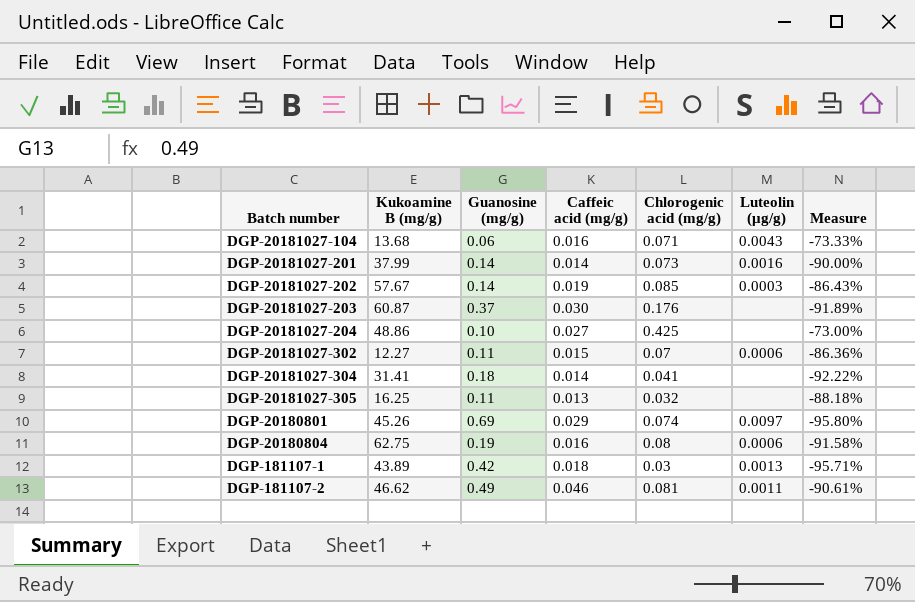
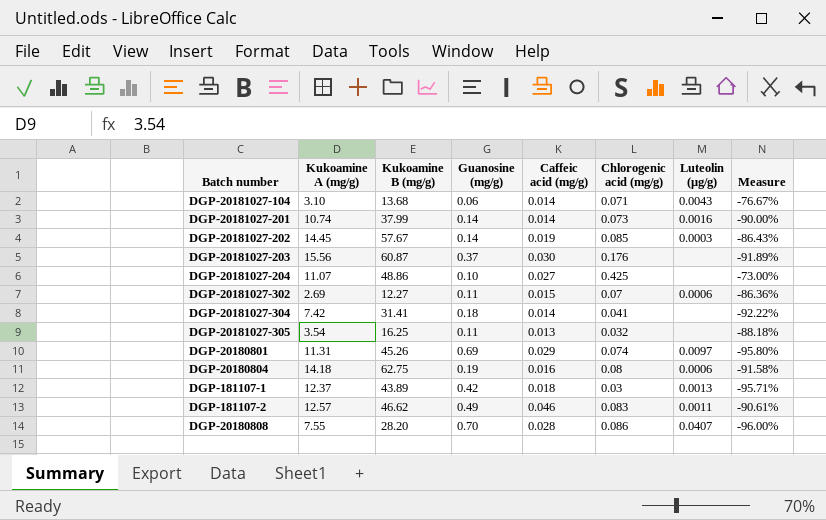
column Kukoamine A (mg/g) | position: none -> 2
DGP-20181027-104 | Caffeic acid (mg/g): 0.016 -> 0.014
DGP-20181027-104 | Measure: -73.33% -> -76.67%
DGP-181107-2 | Chlorogenic acid (mg/g): 0.081 -> 0.083
row DGP-20180808: none -> 7.55 | 28.20 | 0.70 | 0.028 | 0.086 | 0.0407 | -96.00%

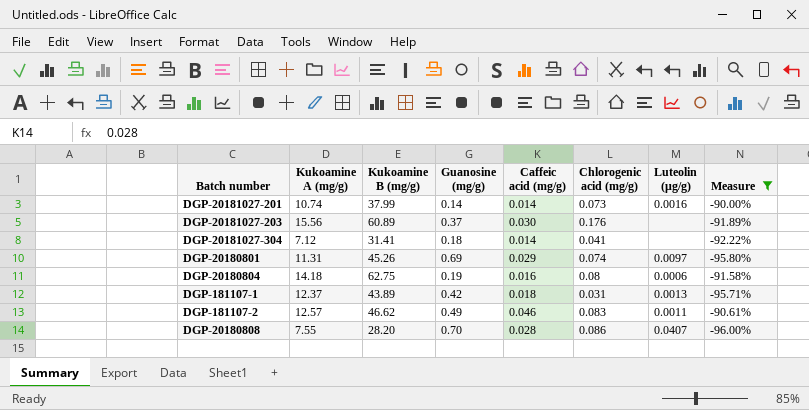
filter: none -> Measure <= -90.00%
DGP-20181027-203 | Kukoamine B (mg/g): 60.87 -> 60.89
DGP-20181027-304 | Kukoamine A (mg/g): 7.42 -> 7.12
DGP-181107-1 | Chlorogenic acid (mg/g): 0.03 -> 0.031

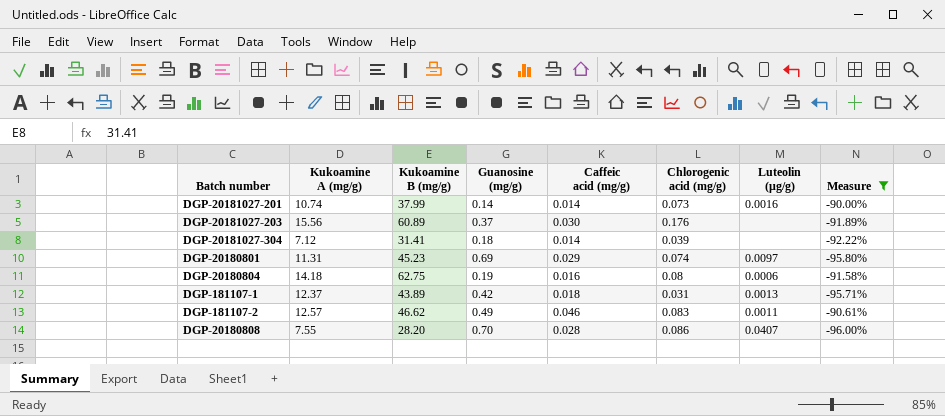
DGP-20181027-304 | Chlorogenic acid (mg/g): 0.041 -> 0.039
DGP-20180801 | Kukoamine B (mg/g): 45.26 -> 45.23

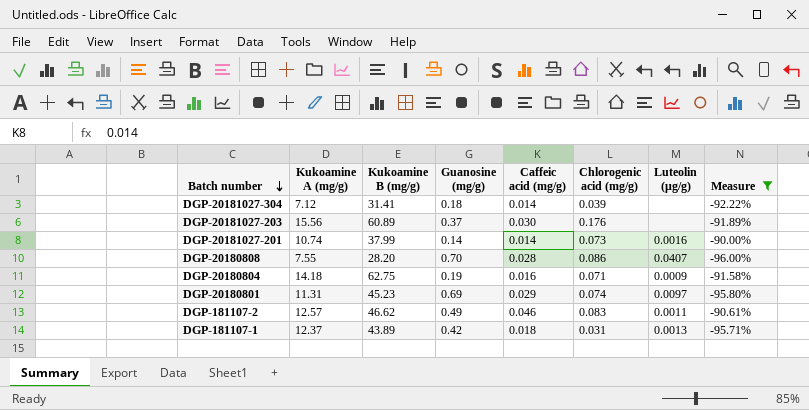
row order: none -> Batch number descending
DGP-20180804 | Chlorogenic acid (mg/g): 0.08 -> 0.071
DGP-20180804 | Luteolin (μg/g): 0.0006 -> 0.0009

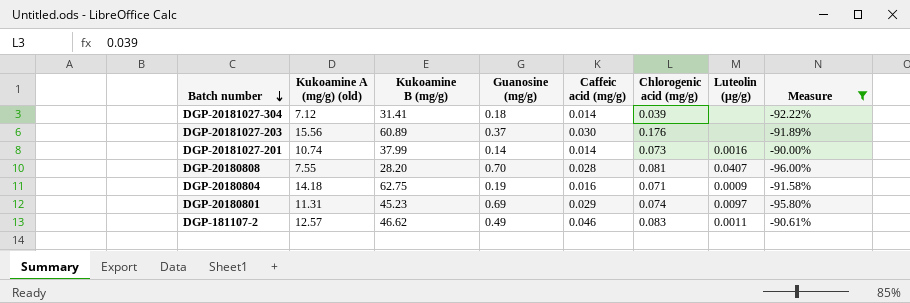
column name: Kukoamine A (mg/g) -> Kukoamine A (mg/g) (old)
row DGP-181107-1: 12.37 | 43.89 | 0.42 | 0.018 | 0.031 | 0.0013 | -95.71% -> none
DGP-20180808 | Chlorogenic acid (mg/g): 0.086 -> 0.081

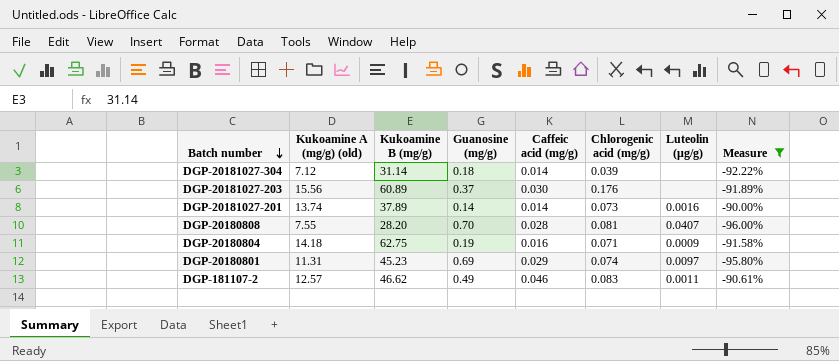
DGP-20181027-304 | Kukoamine B (mg/g): 31.41 -> 31.14
DGP-20181027-201 | Kukoamine A (mg/g) (old): 10.74 -> 13.74
DGP-20181027-201 | Kukoamine B (mg/g): 37.99 -> 37.89

